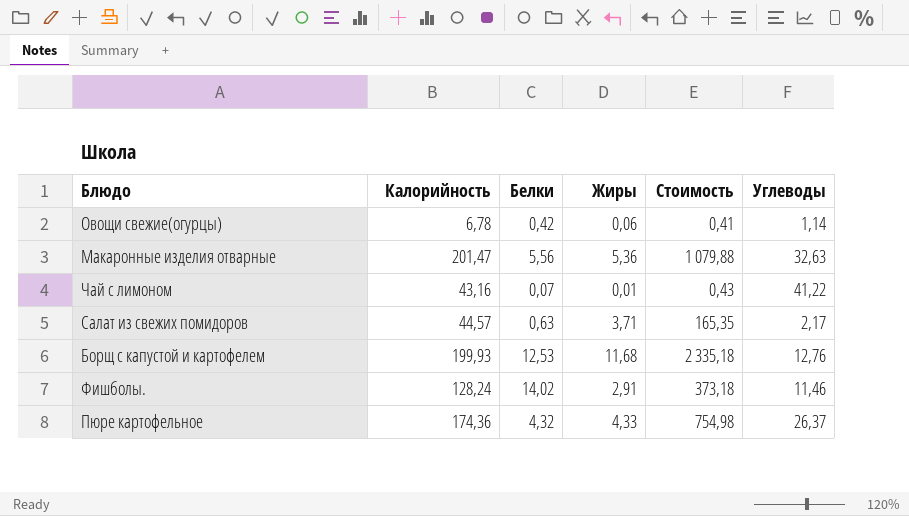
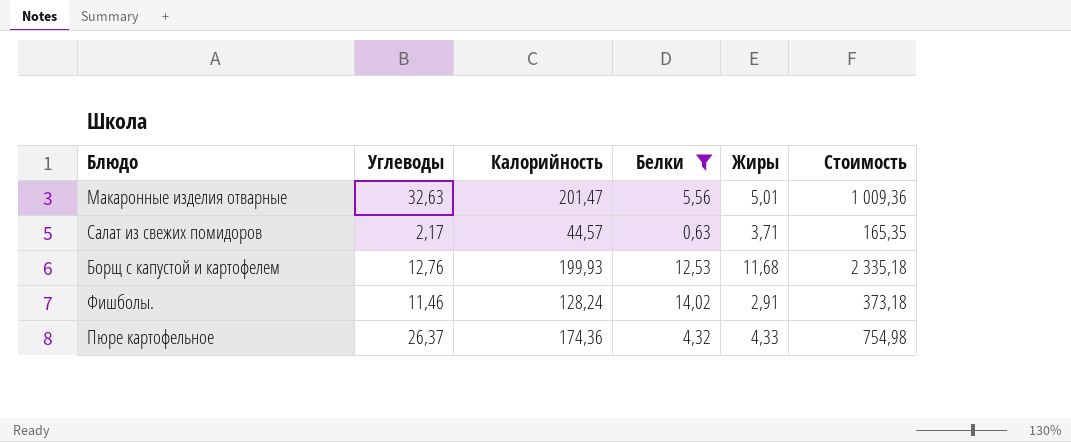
filter: none -> Белки >= 0,63
column Углеводы | position: 6 -> 2
Макаронные изделия отварные | Жиры: 5,36 -> 5,01
Макаронные изделия отварные | Стоимость: 1 079,88 -> 1 009,36

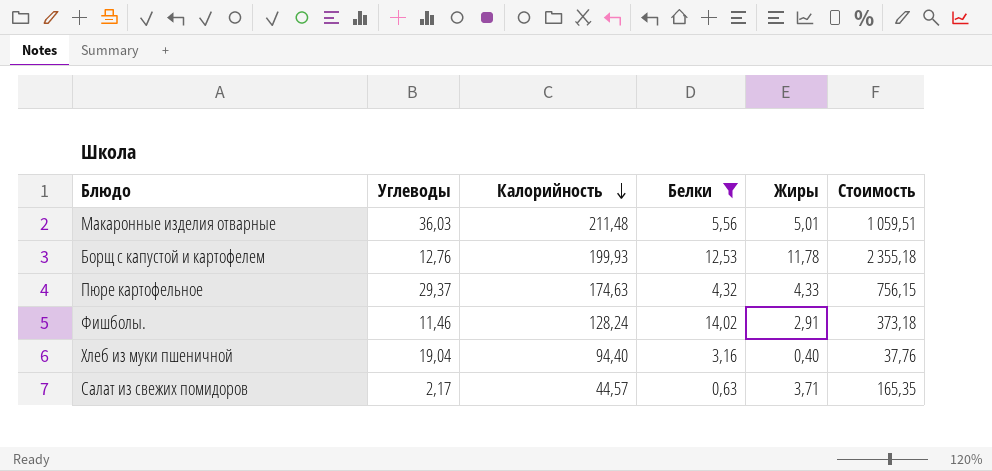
row order: none -> Калорийность descending
Макаронные изделия отварные | Углеводы: 32,63 -> 36,03
Макаронные изделия отварные | Калорийность: 201,47 -> 211,48
Макаронные изделия отварные | Стоимость: 1 009,36 -> 1 059,51
Борщ с капустой и картофелем | Жиры: 11,68 -> 11,78
Борщ с капустой и картофелем | Стоимость: 2 335,18 -> 2 355,18
Пюре картофельное | Углеводы: 26,37 -> 29,37
Пюре картофельное | Калорийность: 174,36 -> 174,63
Пюре картофельное | Стоимость: 754,98 -> 756,15
row Хлеб из муки пшеничной: none -> 19,04 | 94,40 | 3,16 | 0,40 | 37,76

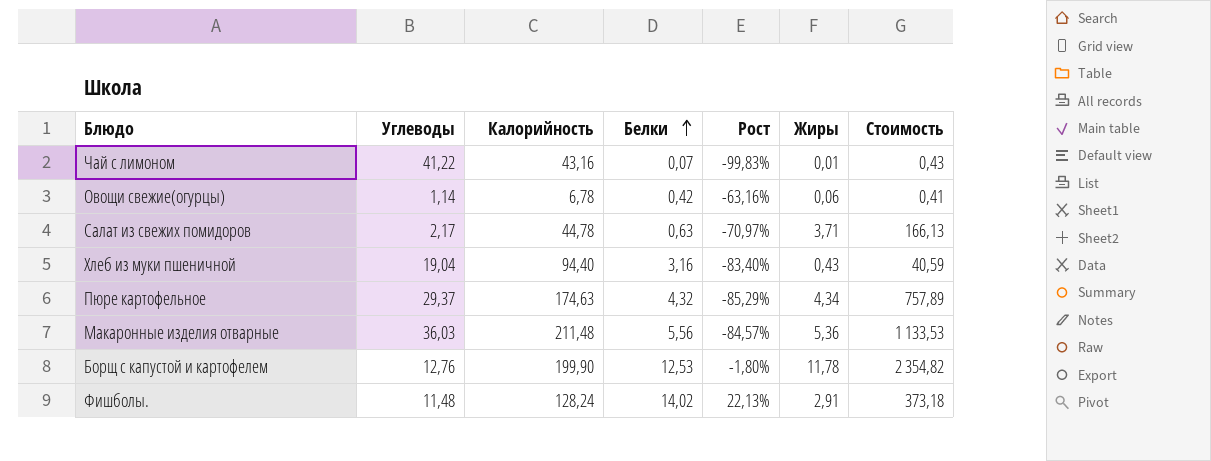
filter: Белки >= 0,63 -> none
row order: Калорийность descending -> Белки ascending
column Рост | formula: none -> ([Белки] - [Углеводы]) / [Углеводы]
Салат из свежих помидоров | Калорийность: 44,57 -> 44,78
Салат из свежих помидоров | Стоимость: 165,35 -> 166,13
Хлеб из муки пшеничной | Жиры: 0,40 -> 0,43
Хлеб из муки пшеничной | Стоимость: 37,76 -> 40,59
Пюре картофельное | Жиры: 4,33 -> 4,34
Пюре картофельное | Стоимость: 756,15 -> 757,89
Макаронные изделия отварные | Жиры: 5,01 -> 5,36
Макаронные изделия отварные | Стоимость: 1 059,51 -> 1 133,53
Борщ с капустой и картофелем | Калорийность: 199,93 -> 199,90
Борщ с капустой и картофелем | Стоимость: 2 355,18 -> 2 354,82
Фишболы. | Углеводы: 11,46 -> 11,48

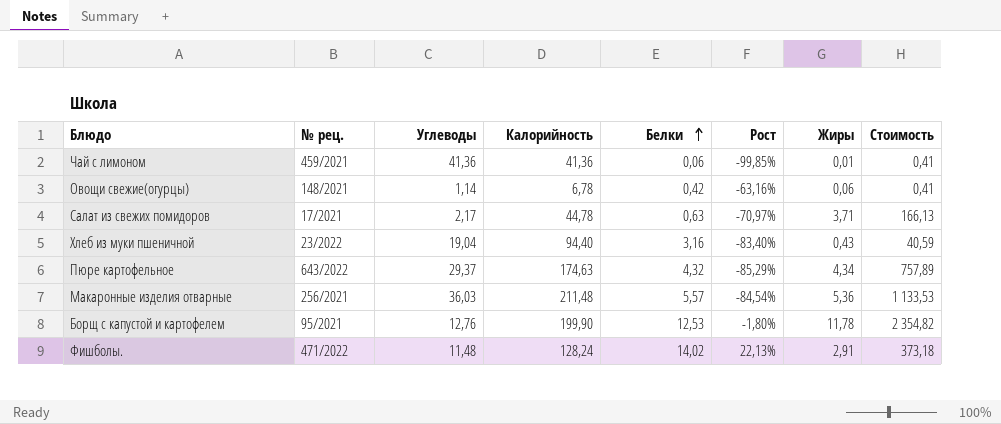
column № рец. | position: none -> 2
Чай с лимоном | Углеводы: 41,22 -> 41,36
Чай с лимоном | Калорийность: 43,16 -> 41,36
Чай с лимоном | Белки: 0,07 -> 0,06
Чай с лимоном | Рост: -99,83% -> -99,85%
Чай с лимоном | Стоимость: 0,43 -> 0,41
Макаронные изделия отварные | Белки: 5,56 -> 5,57
Макаронные изделия отварные | Рост: -84,57% -> -84,54%

